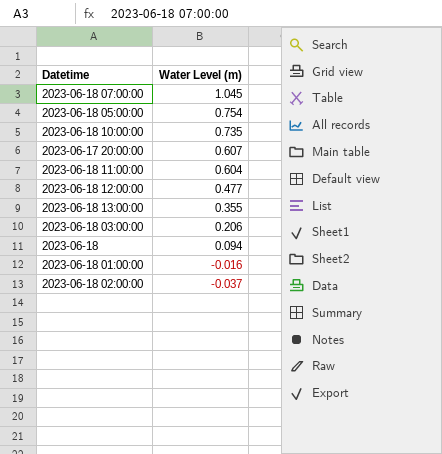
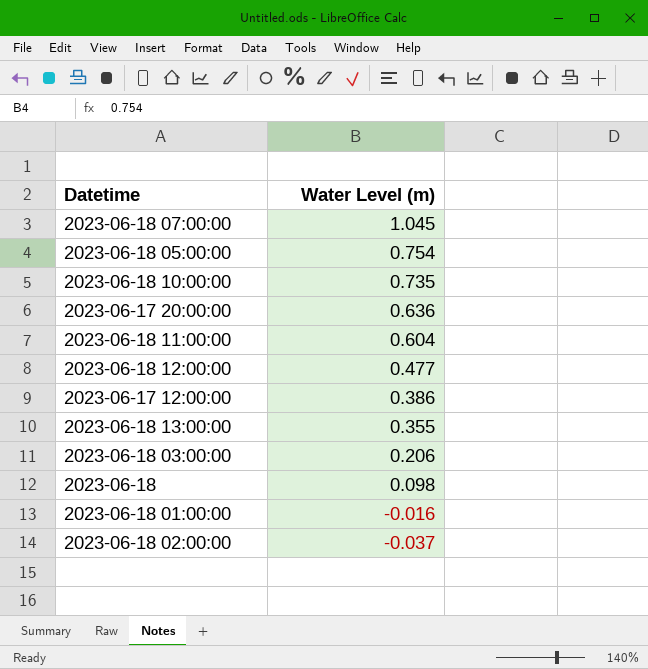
2023-06-17 20:00:00 | Water Level (m): 0.607 -> 0.636
row 2023-06-17 12:00:00: none -> 0.386
2023-06-18 | Water Level (m): 0.094 -> 0.098

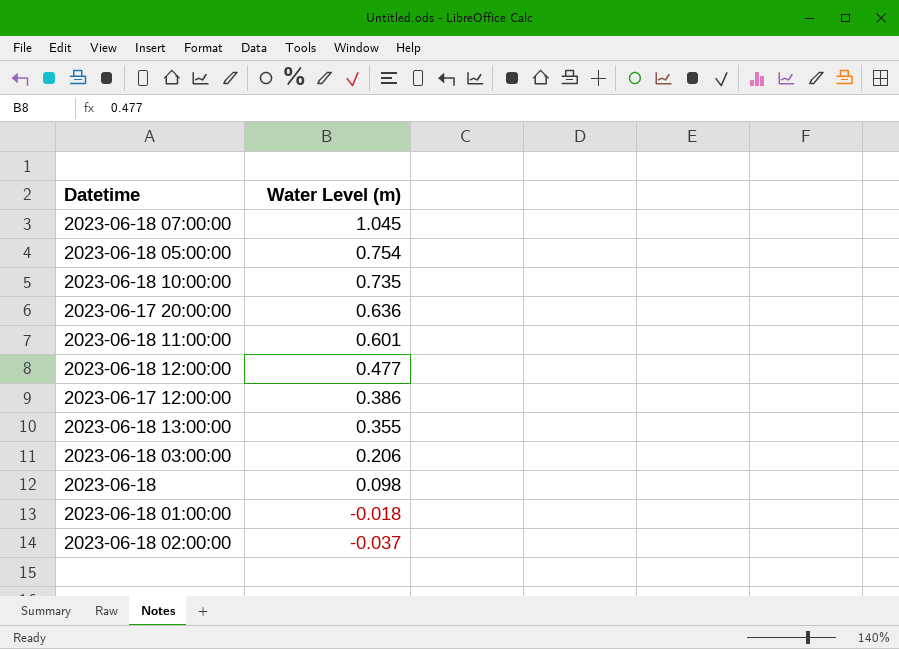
2023-06-18 11:00:00 | Water Level (m): 0.604 -> 0.601
2023-06-18 01:00:00 | Water Level (m): -0.016 -> -0.018

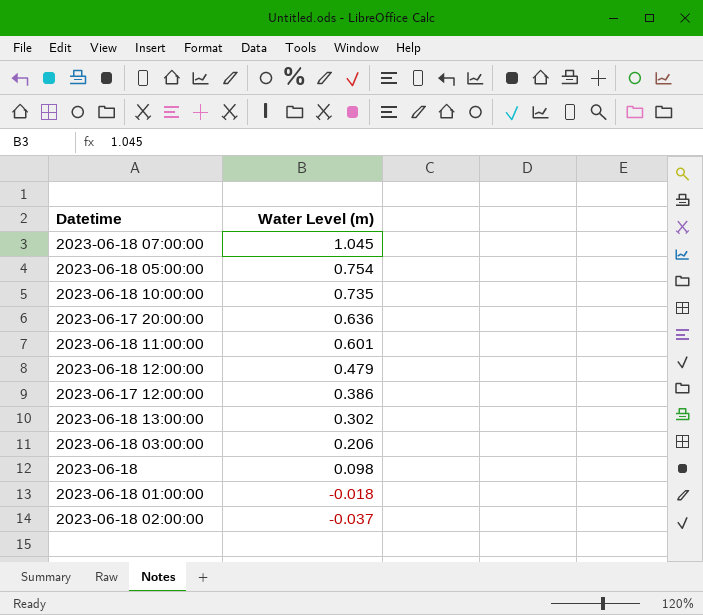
2023-06-18 12:00:00 | Water Level (m): 0.477 -> 0.479
2023-06-18 13:00:00 | Water Level (m): 0.355 -> 0.302

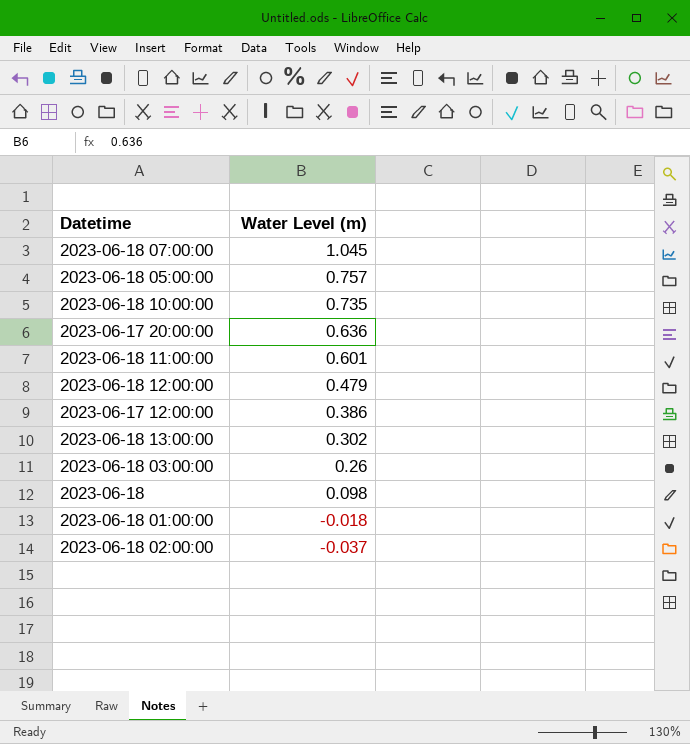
2023-06-18 05:00:00 | Water Level (m): 0.754 -> 0.757
2023-06-18 03:00:00 | Water Level (m): 0.206 -> 0.26

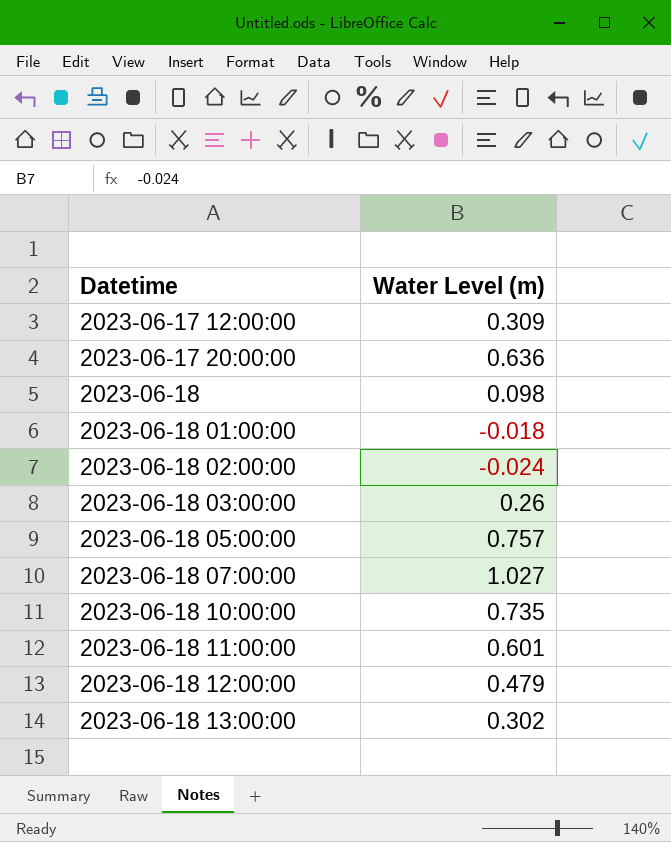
row order: Water Level (m) descending -> Datetime ascending
2023-06-17 12:00:00 | Water Level (m): 0.386 -> 0.309
2023-06-18 02:00:00 | Water Level (m): -0.037 -> -0.024
2023-06-18 07:00:00 | Water Level (m): 1.045 -> 1.027

